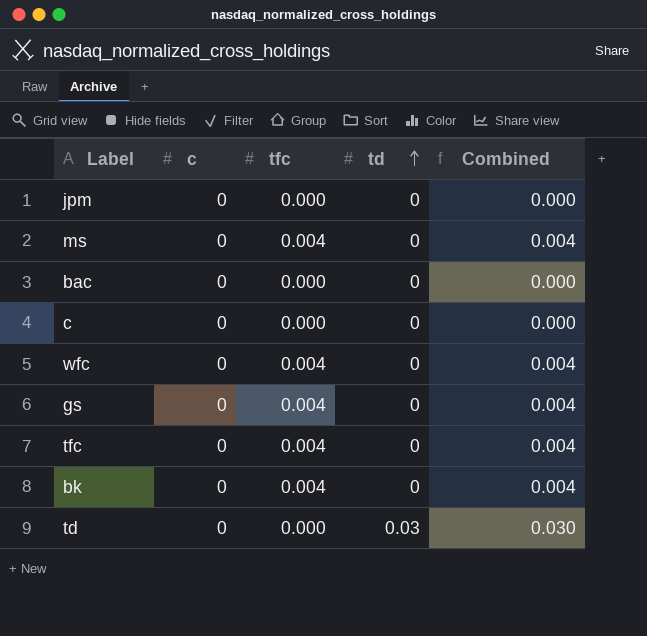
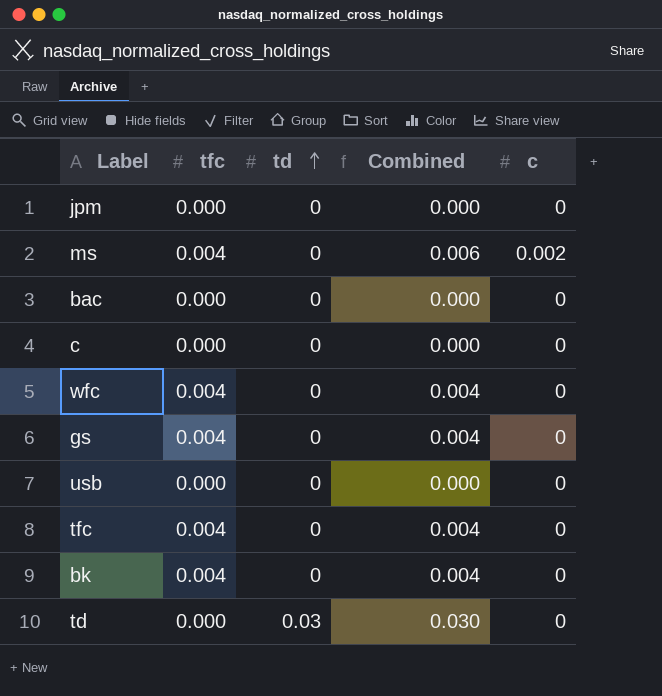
column c | position: 2 -> 5
ms | Combined: 0.004 -> 0.006
ms | c: 0 -> 0.002
row usb: none -> 0.000 | 0 | 0.000 | 0

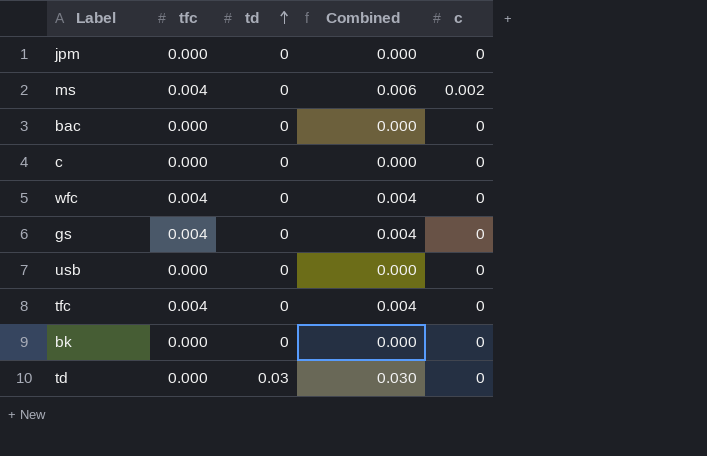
bk | tfc: 0.004 -> 0.000
bk | Combined: 0.004 -> 0.000

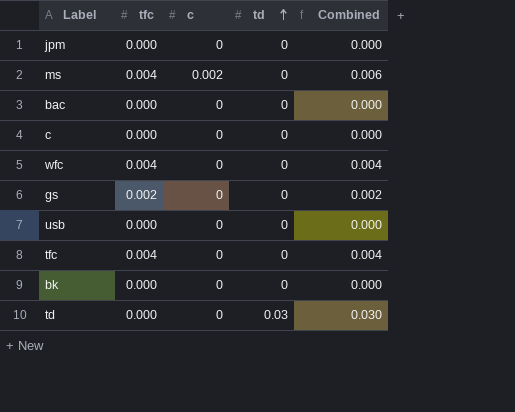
column c | position: 5 -> 3
gs | tfc: 0.004 -> 0.002
gs | Combined: 0.004 -> 0.002

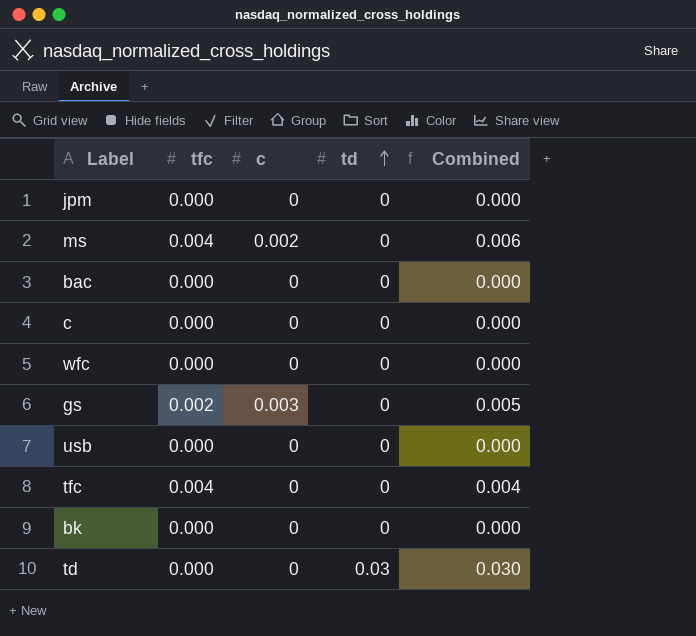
wfc | tfc: 0.004 -> 0.000
wfc | Combined: 0.004 -> 0.000
gs | c: 0 -> 0.003
gs | Combined: 0.002 -> 0.005

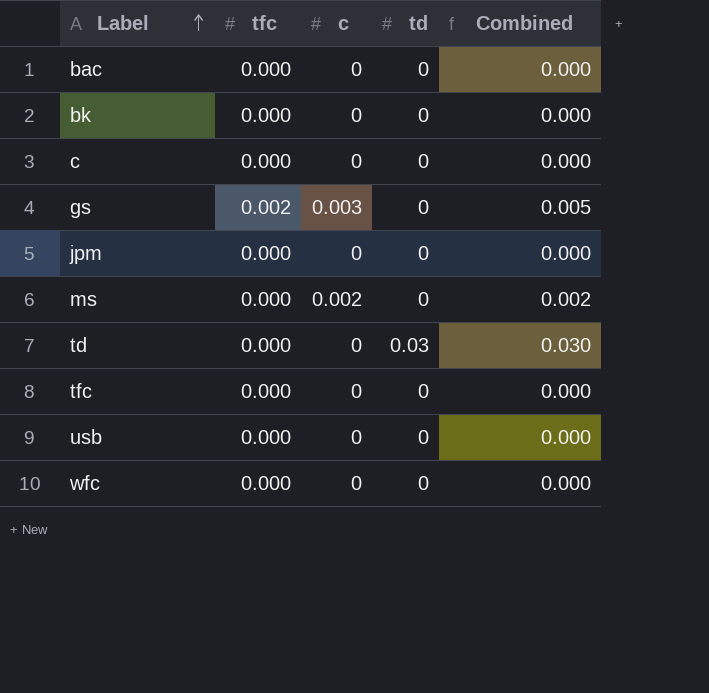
row order: td ascending -> Label ascending
ms | tfc: 0.004 -> 0.000
ms | Combined: 0.006 -> 0.002
tfc | tfc: 0.004 -> 0.000
tfc | Combined: 0.004 -> 0.000

